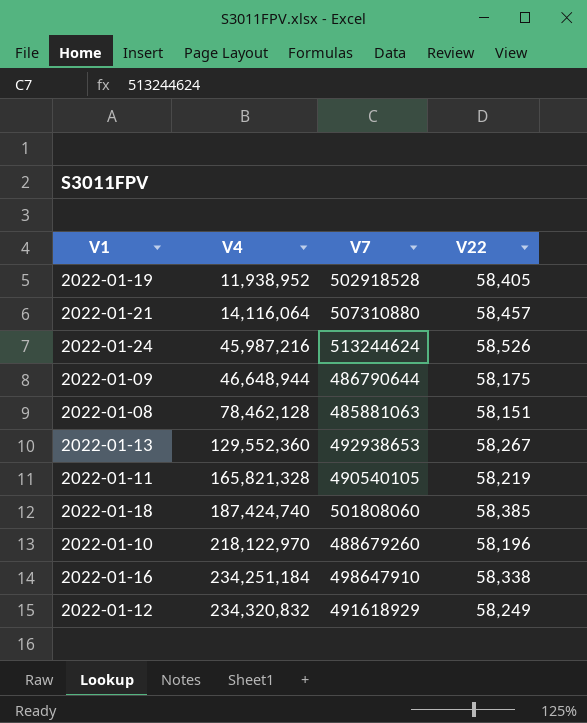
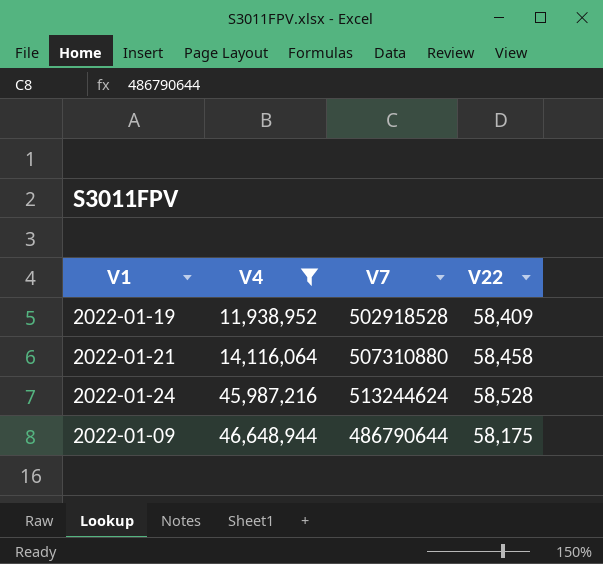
filter: none -> V4 <= 46,648,944
2022-01-19 | V22: 58,405 -> 58,409
2022-01-21 | V22: 58,457 -> 58,458
2022-01-24 | V22: 58,526 -> 58,528

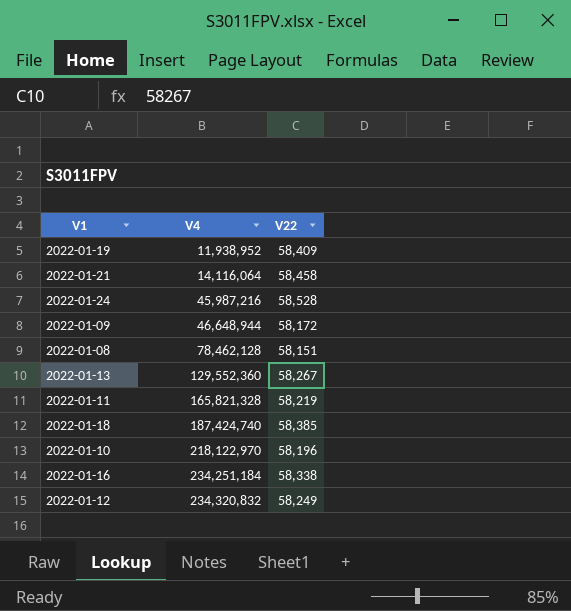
filter: V4 <= 46,648,944 -> none
column V7 | position: 3 -> none
2022-01-09 | V22: 58,175 -> 58,172

